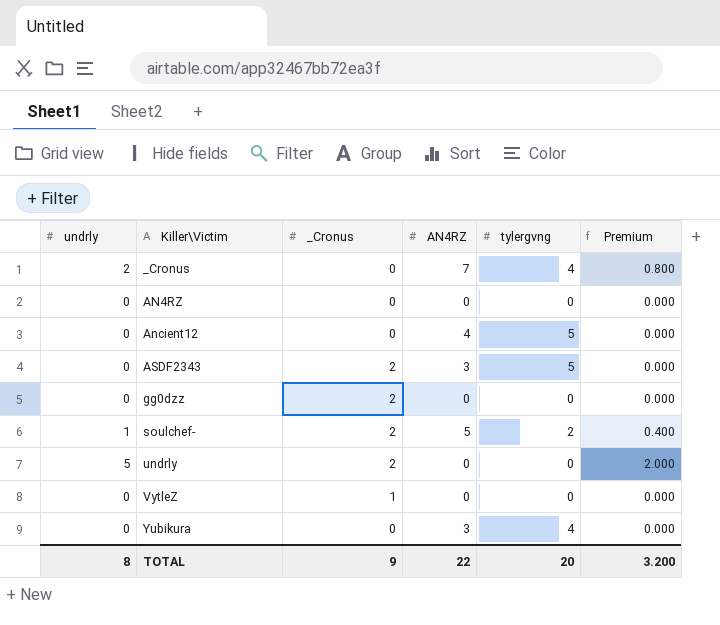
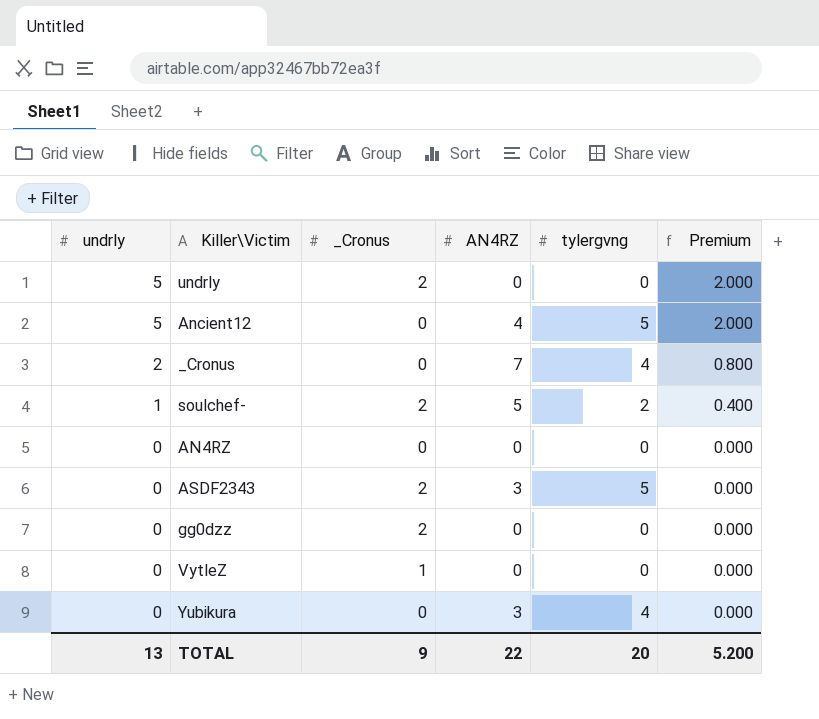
row order: Killer\Victim ascending -> undrly descending
Ancient12 | undrly: 0 -> 5
Ancient12 | Premium: 0.000 -> 2.000
TOTAL | undrly: 8 -> 13
TOTAL | Premium: 3.200 -> 5.200

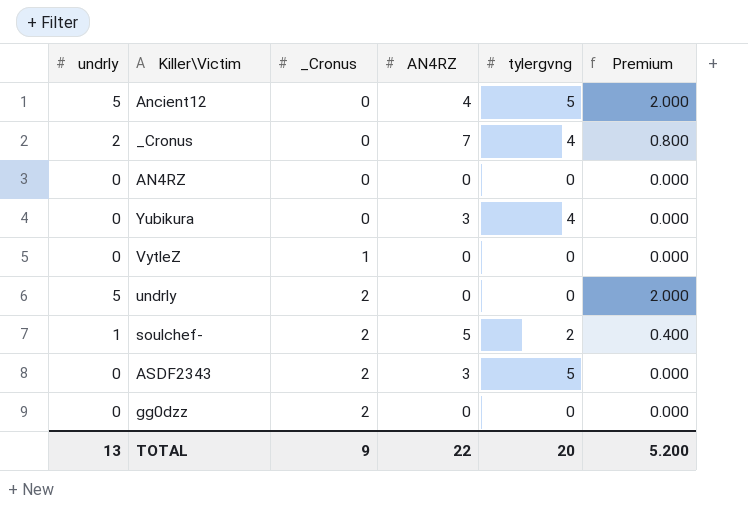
row order: undrly descending -> _Cronus ascending

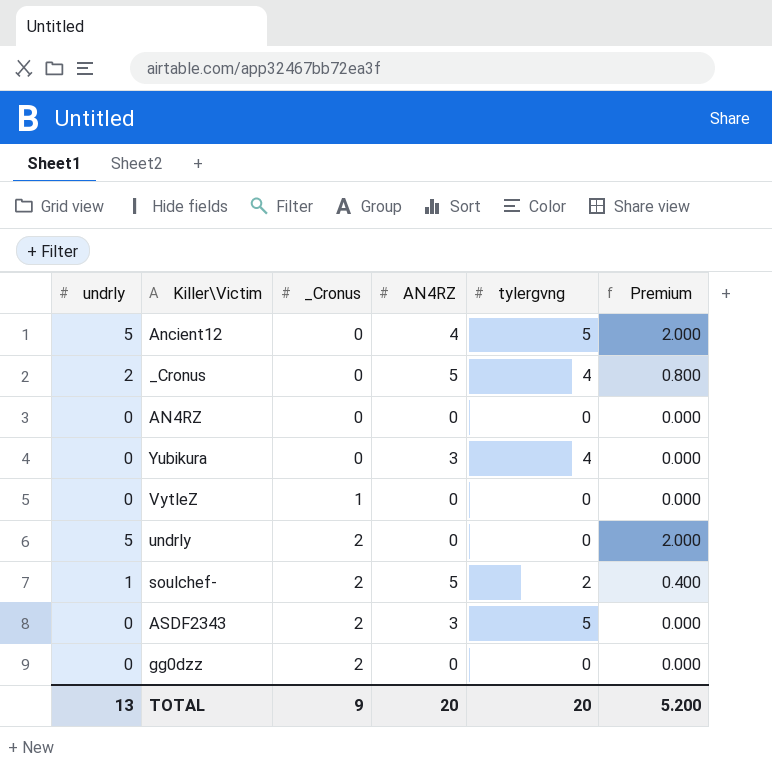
_Cronus | AN4RZ: 7 -> 5
TOTAL | AN4RZ: 22 -> 20

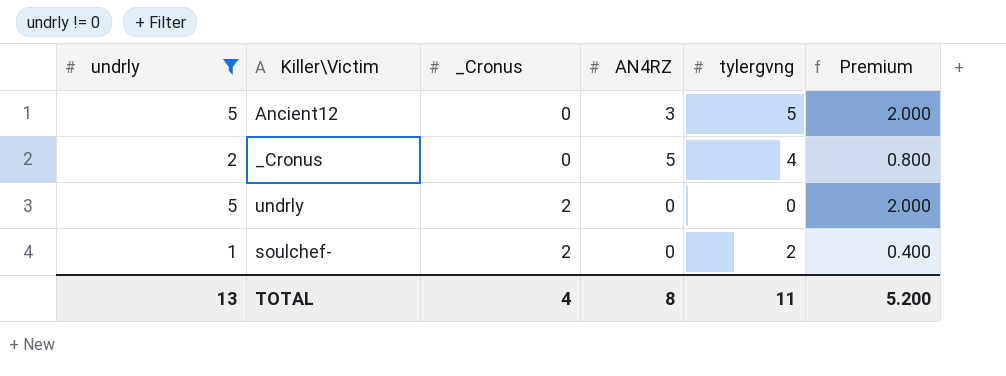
filter: none -> undrly != 0
Ancient12 | AN4RZ: 4 -> 3
soulchef- | AN4RZ: 5 -> 0
TOTAL | _Cronus: 9 -> 4
TOTAL | AN4RZ: 20 -> 8
TOTAL | tylergvng: 20 -> 11

